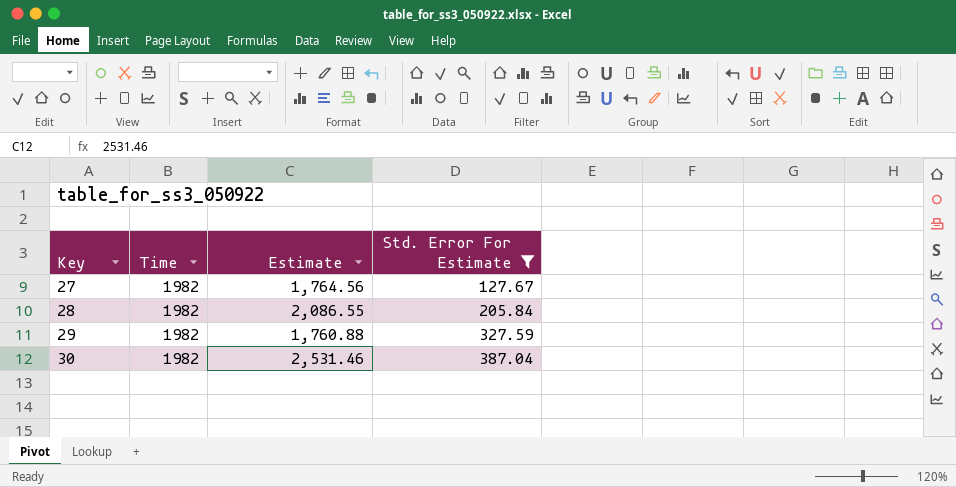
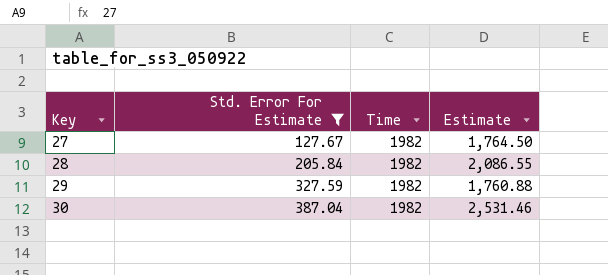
column Std. Error For Estimate | position: 4 -> 2
27 | Estimate: 1,764.56 -> 1,764.50

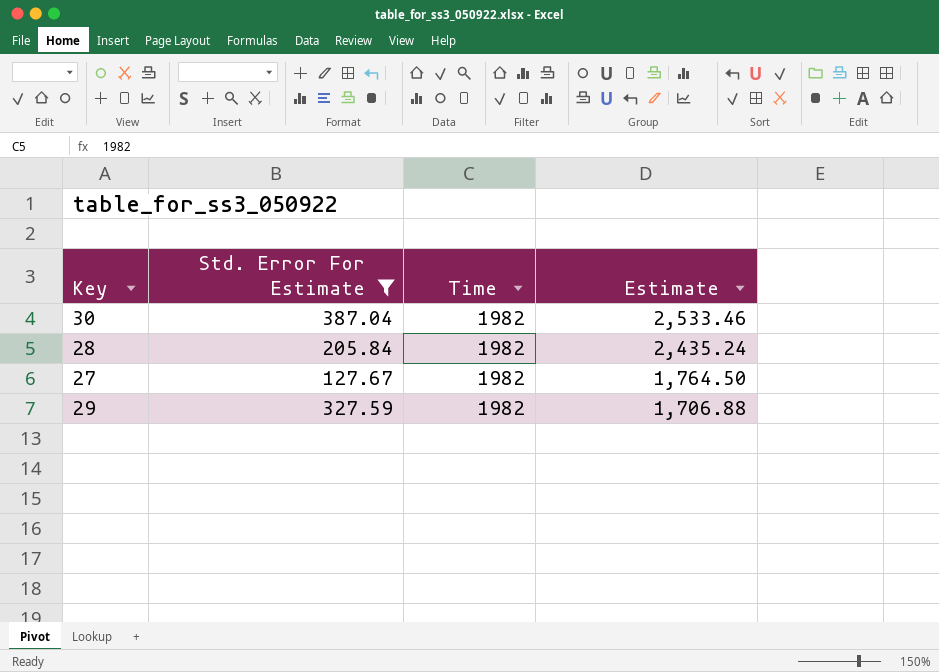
row order: Key ascending -> Estimate descending
30 | Estimate: 2,531.46 -> 2,533.46
28 | Estimate: 2,086.55 -> 2,435.24
29 | Estimate: 1,760.88 -> 1,706.88

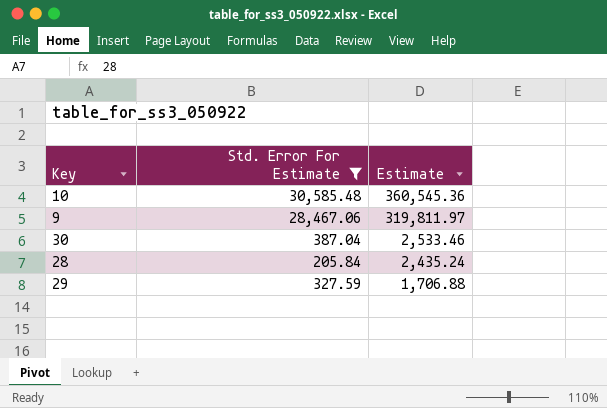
column Time | position: 3 -> none
row 27: 127.67 | 1982 | 1,764.50 -> none
row 10: none -> 30,585.48 | 360,545.36
row 9: none -> 28,467.06 | 319,811.97

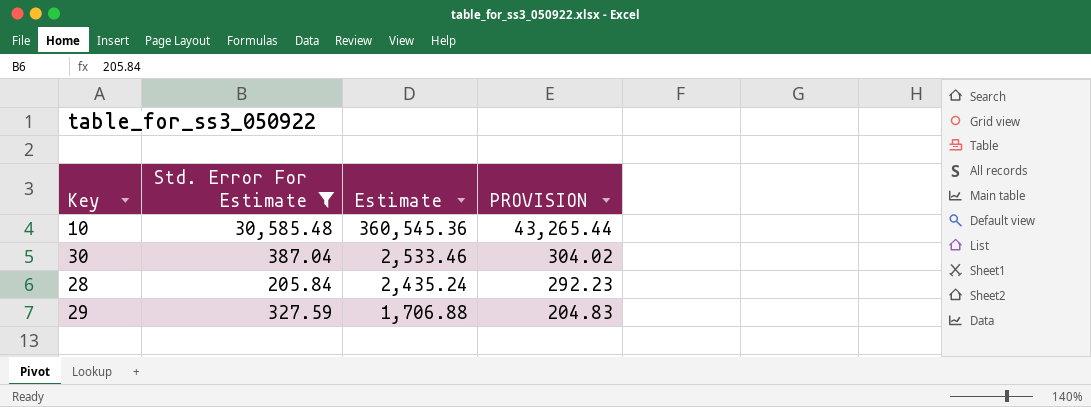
column PROVISION | formula: none -> [Estimate] * 0.12
row 9: 28,467.06 | 319,811.97 -> none

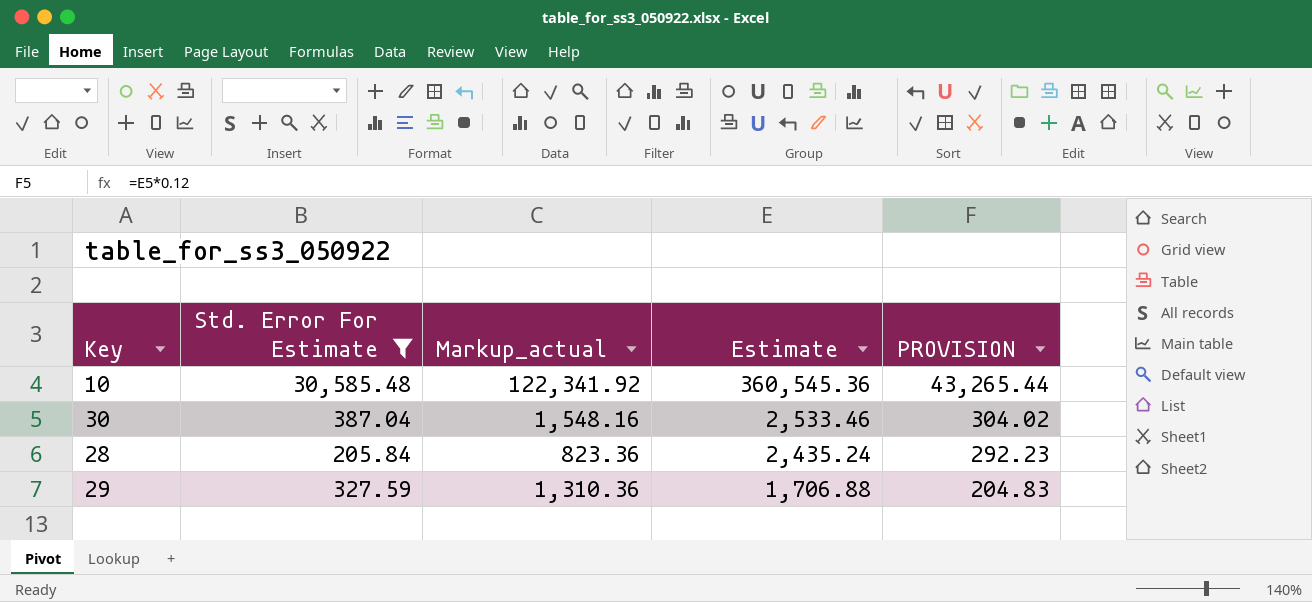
column Markup_actual | formula: none -> [Std. Error For Estimate] * 4

